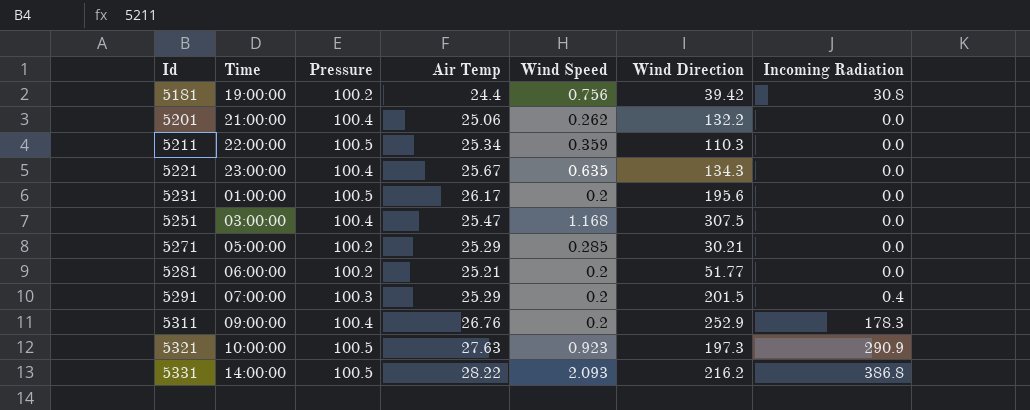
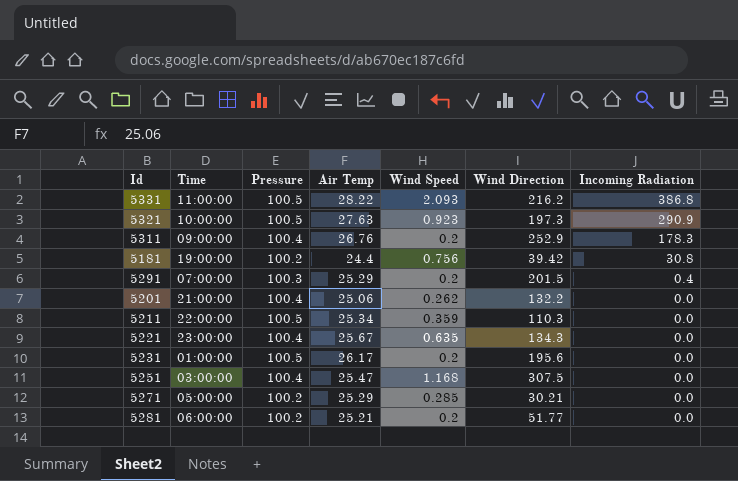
row order: Id ascending -> Incoming Radiation descending
5331 | Time: 14:00:00 -> 11:00:00

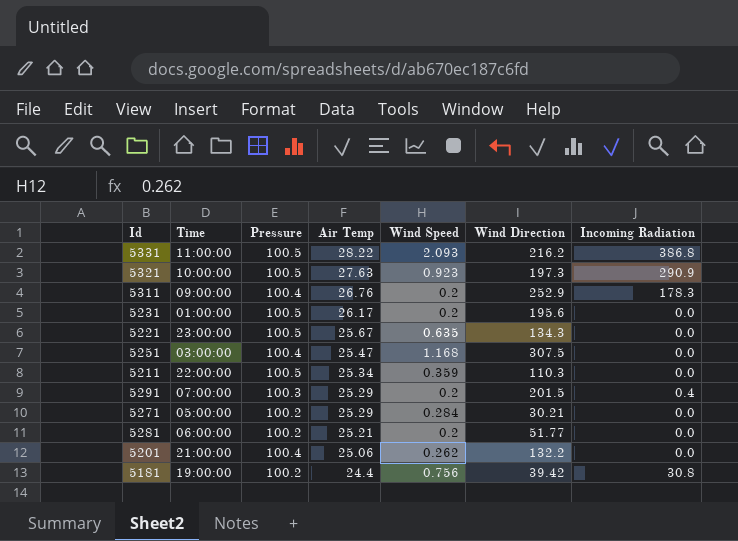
row order: Incoming Radiation descending -> Air Temp descending
5221 | Pressure: 100.4 -> 100.5
5271 | Wind Speed: 0.285 -> 0.284

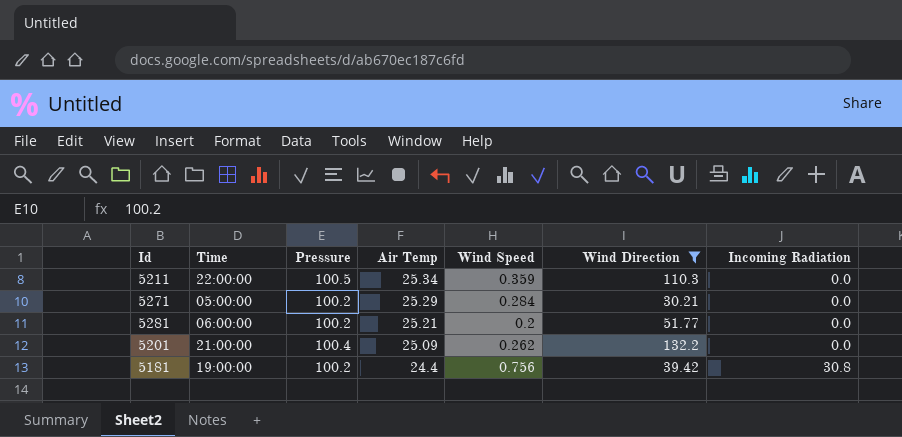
filter: none -> Wind Direction <= 132.2
5201 | Air Temp: 25.06 -> 25.09

